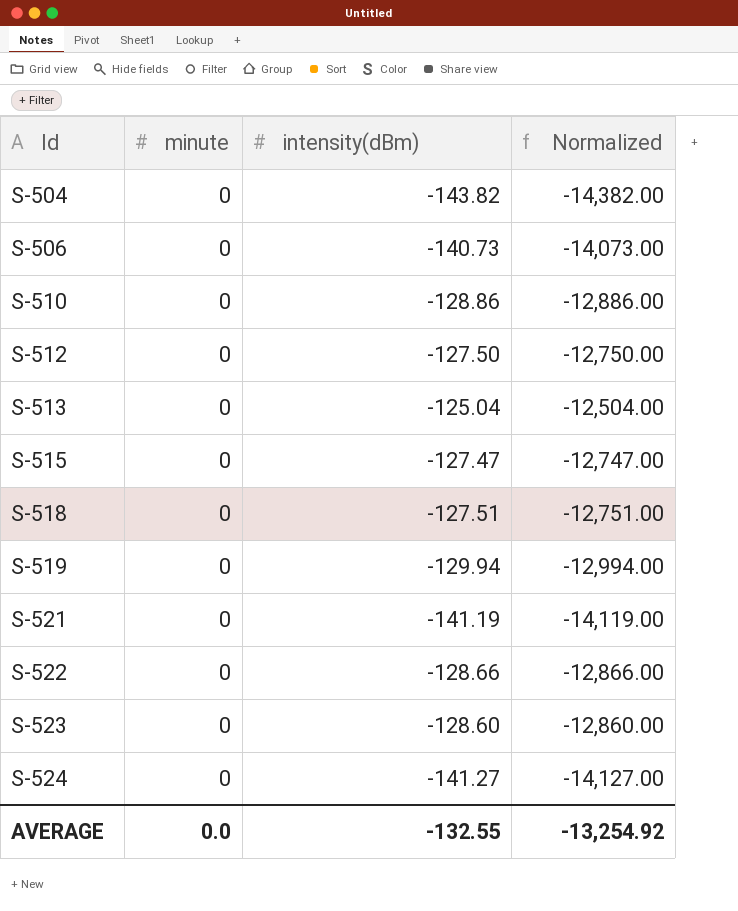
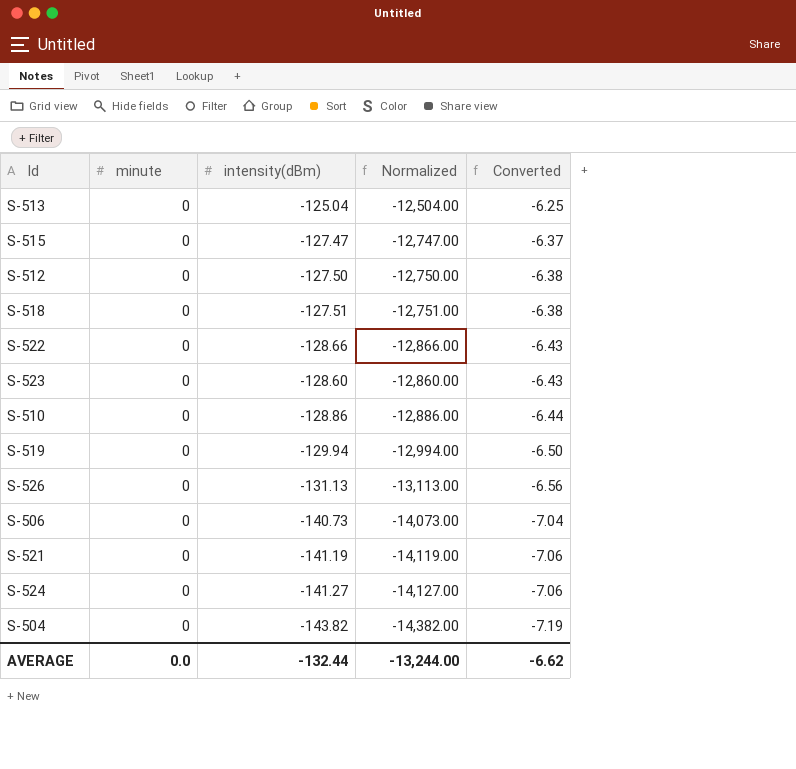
row order: Id ascending -> Converted descending
column Converted | formula: none -> [intensity(dBm)] * 0.05
row S-526: none -> 0 | -131.13 | -13,113.00 | -6.56
AVERAGE | intensity(dBm): -132.55 -> -132.44
AVERAGE | Normalized: -13,254.92 -> -13,244.00

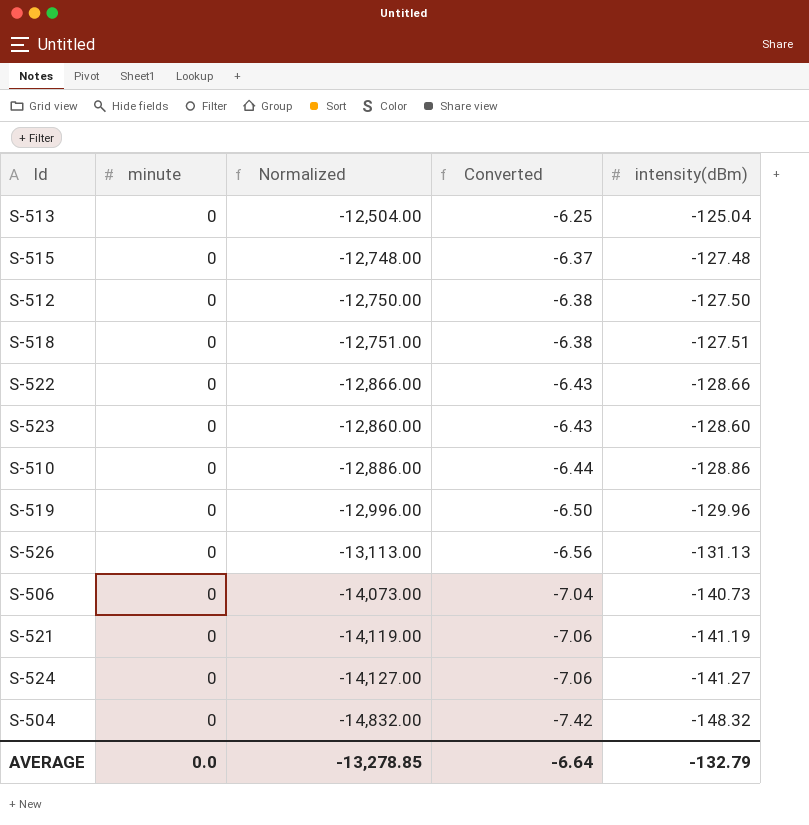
column intensity(dBm) | position: 3 -> 5
S-515 | Normalized: -12,747.00 -> -12,748.00
S-515 | intensity(dBm): -127.47 -> -127.48
S-519 | Normalized: -12,994.00 -> -12,996.00
S-519 | intensity(dBm): -129.94 -> -129.96
S-504 | Normalized: -14,382.00 -> -14,832.00
S-504 | Converted: -7.19 -> -7.42
S-504 | intensity(dBm): -143.82 -> -148.32
AVERAGE | Normalized: -13,244.00 -> -13,278.85
AVERAGE | Converted: -6.62 -> -6.64
AVERAGE | intensity(dBm): -132.44 -> -132.79

